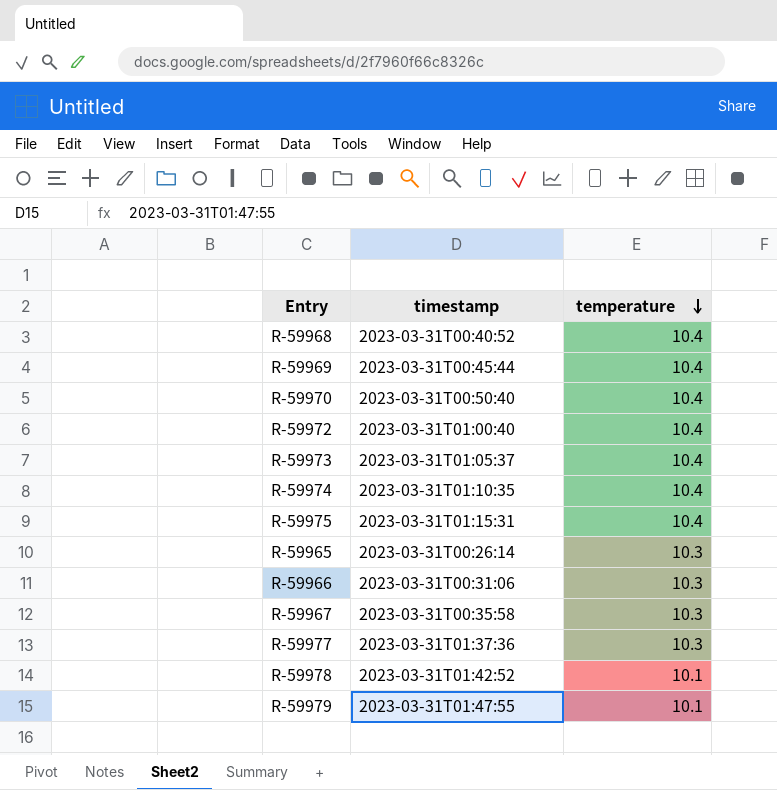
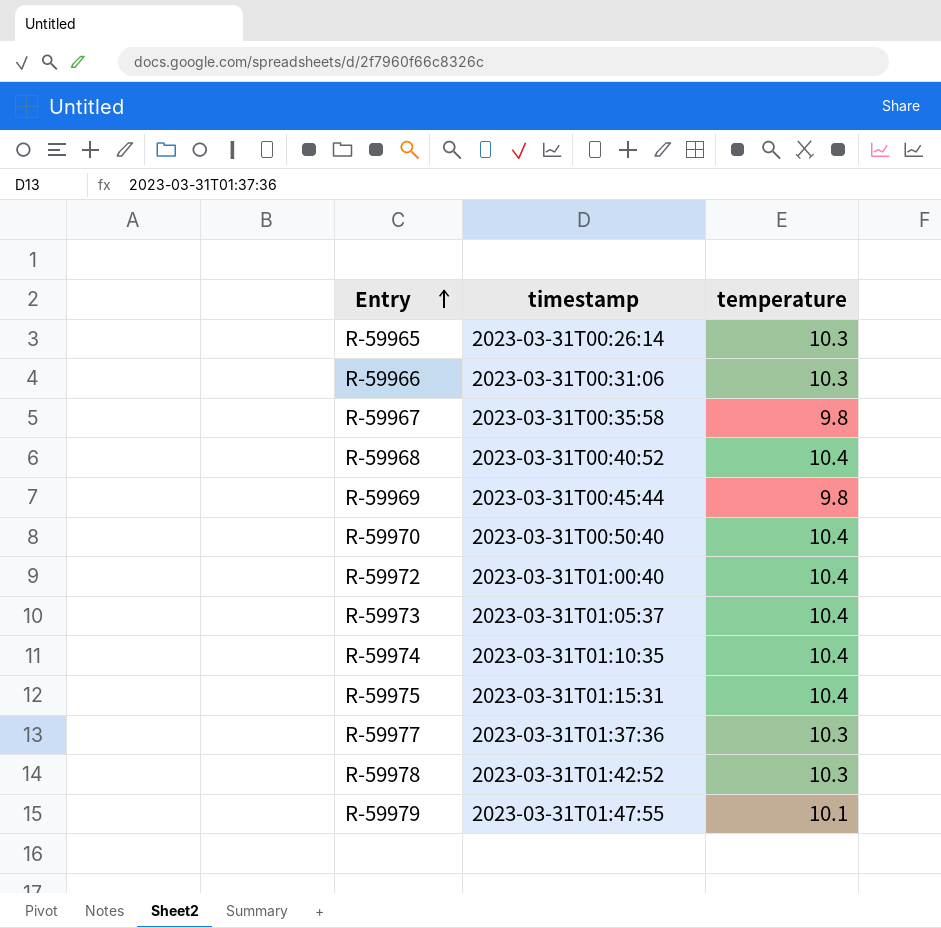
row order: temperature descending -> Entry ascending
R-59967 | temperature: 10.3 -> 9.8
R-59969 | temperature: 10.4 -> 9.8
R-59978 | temperature: 10.1 -> 10.3

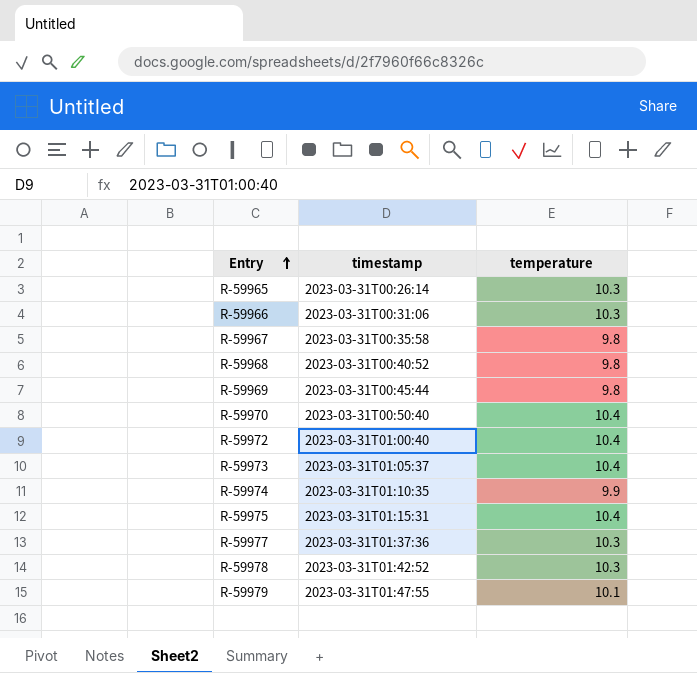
R-59968 | temperature: 10.4 -> 9.8
R-59974 | temperature: 10.4 -> 9.9

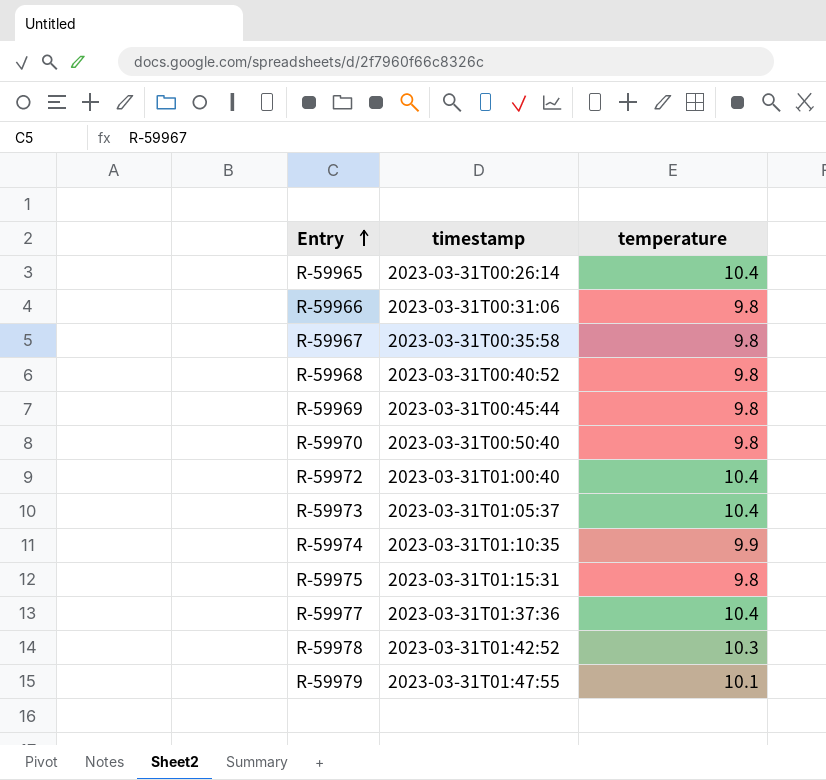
R-59965 | temperature: 10.3 -> 10.4
R-59966 | temperature: 10.3 -> 9.8
R-59970 | temperature: 10.4 -> 9.8
R-59975 | temperature: 10.4 -> 9.8
R-59977 | temperature: 10.3 -> 10.4

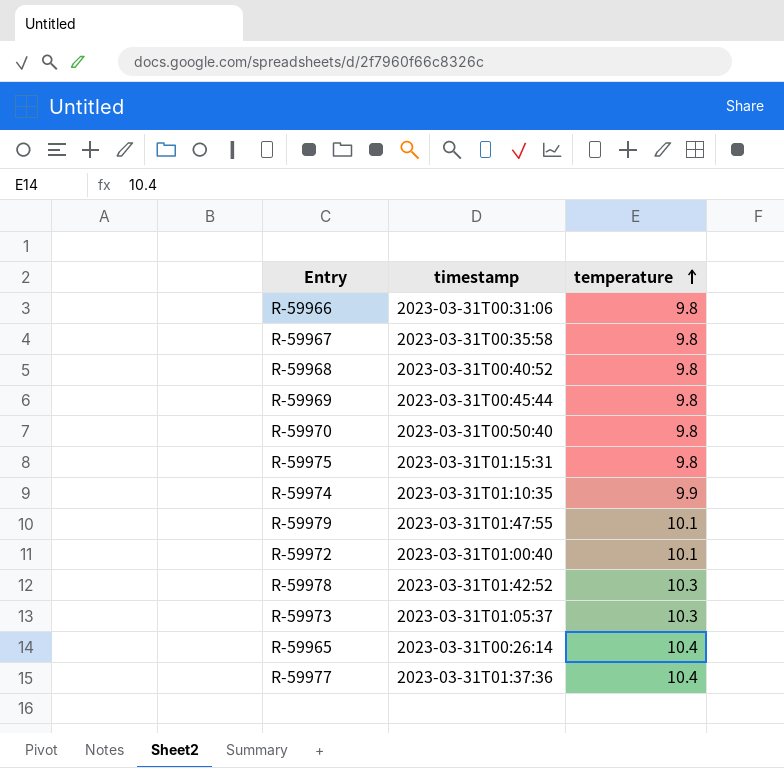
row order: Entry ascending -> temperature ascending
R-59972 | temperature: 10.4 -> 10.1
R-59973 | temperature: 10.4 -> 10.3

